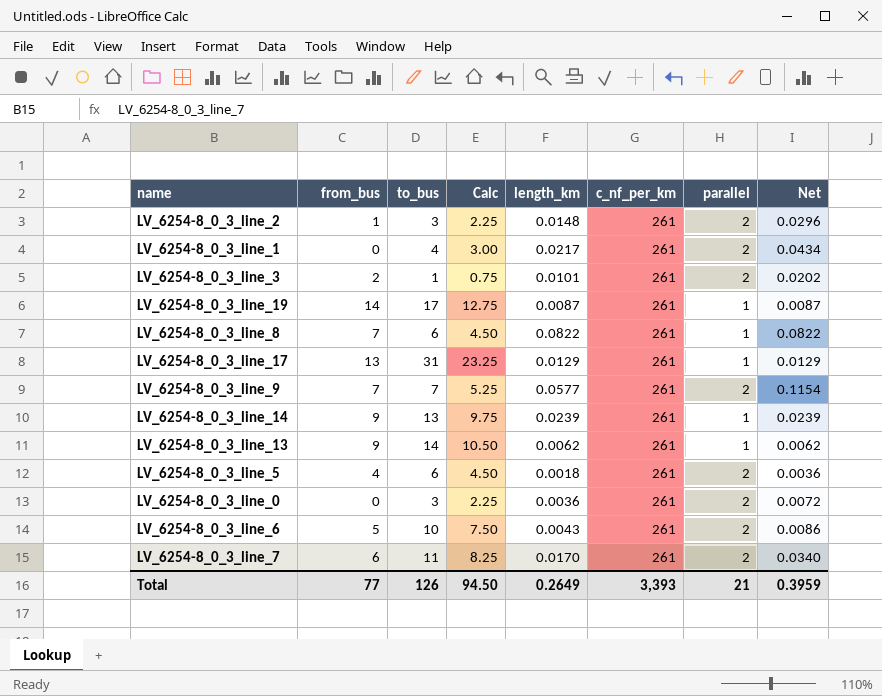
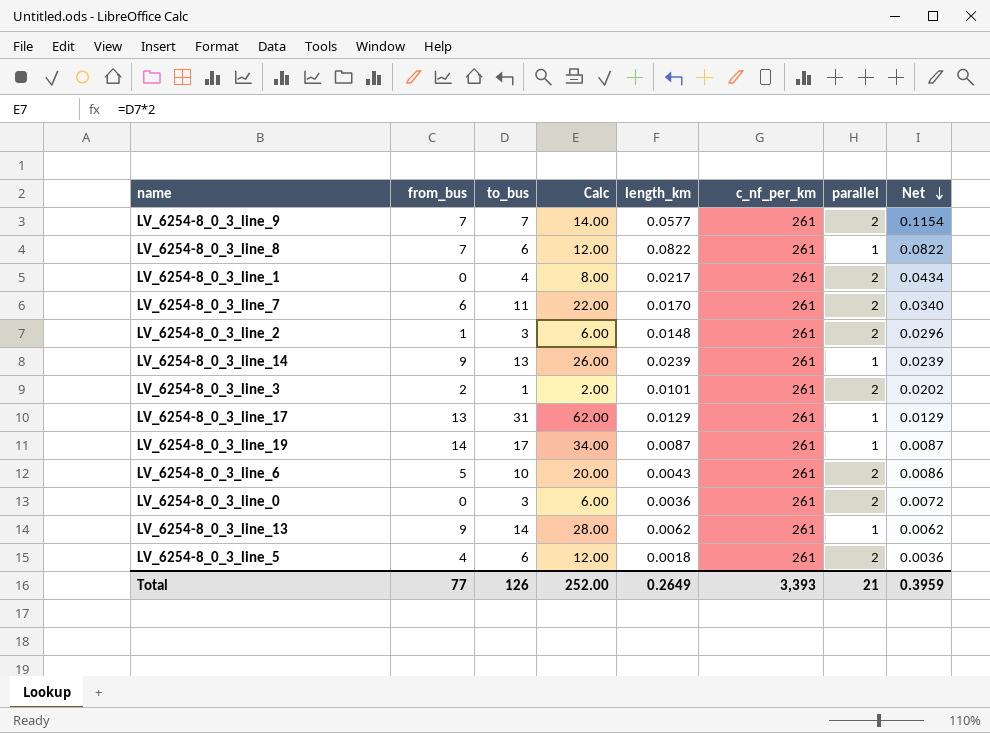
row order: none -> Net descending
column Calc | formula: [to_bus] * 0.75 -> [to_bus] * 2
Total | Calc: 94.50 -> 252.00

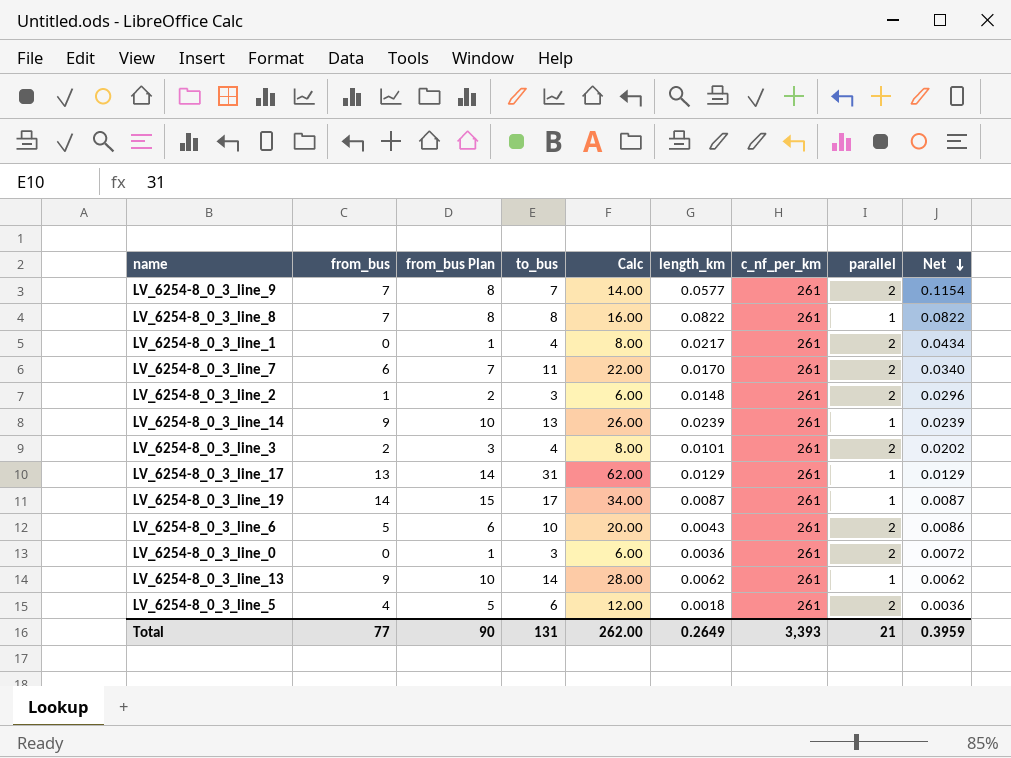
column from_bus Plan | formula: none -> [from_bus] + 1
LV_6254-8_0_3_line_8 | to_bus: 6 -> 8
LV_6254-8_0_3_line_8 | Calc: 12.00 -> 16.00
LV_6254-8_0_3_line_3 | to_bus: 1 -> 4
LV_6254-8_0_3_line_3 | Calc: 2.00 -> 8.00
Total | to_bus: 126 -> 131
Total | Calc: 252.00 -> 262.00

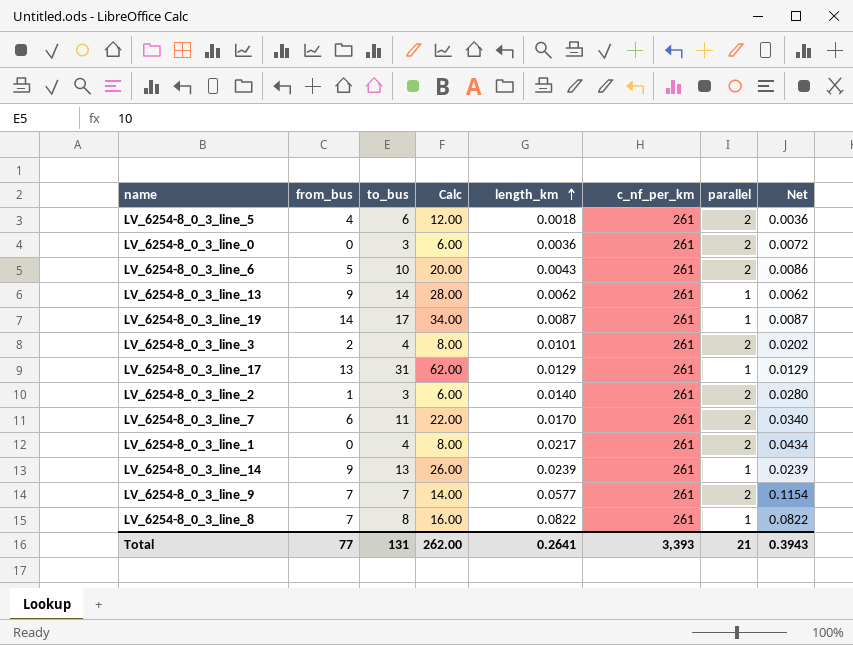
row order: Net descending -> length_km ascending
column from_bus Plan | formula: [from_bus] + 1 -> none
LV_6254-8_0_3_line_2 | length_km: 0.0148 -> 0.0140
LV_6254-8_0_3_line_2 | Net: 0.0296 -> 0.0280
Total | length_km: 0.2649 -> 0.2641
Total | Net: 0.3959 -> 0.3943

